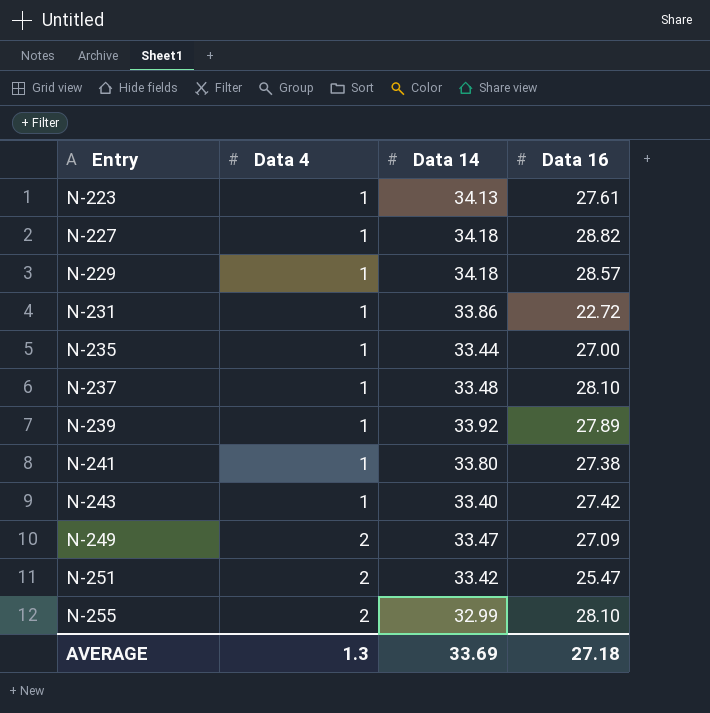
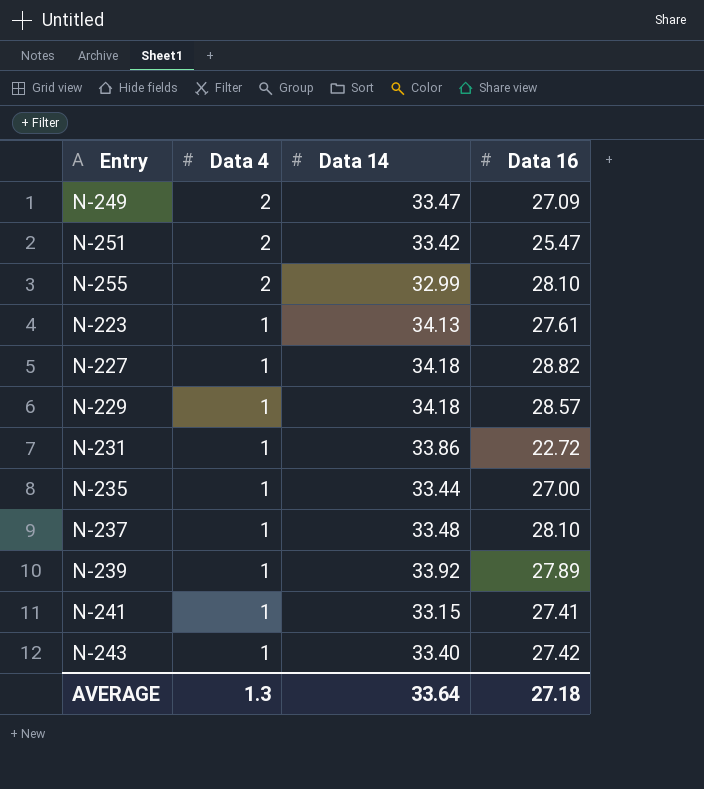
row order: Entry ascending -> Data 4 descending
N-241 | Data 14: 33.80 -> 33.15
N-241 | Data 16: 27.38 -> 27.41
AVERAGE | Data 14: 33.69 -> 33.64

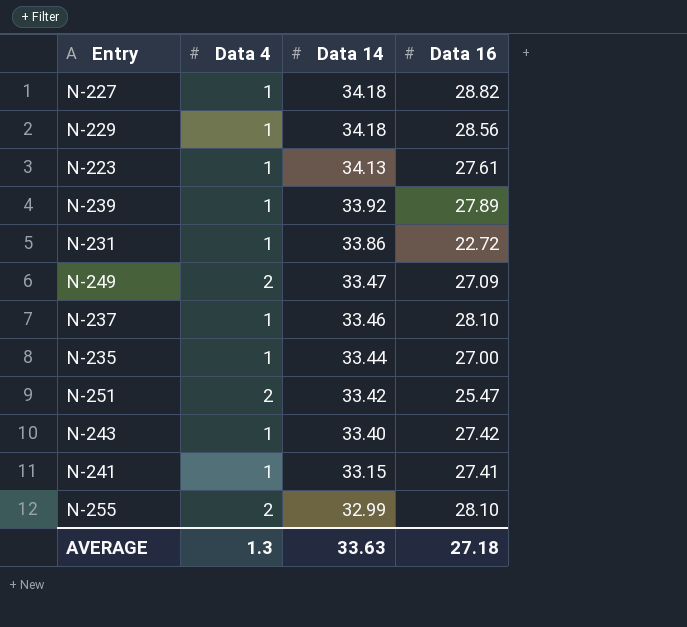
row order: Data 4 descending -> Data 14 descending
N-229 | Data 16: 28.57 -> 28.56
N-237 | Data 14: 33.48 -> 33.46
AVERAGE | Data 14: 33.64 -> 33.63

